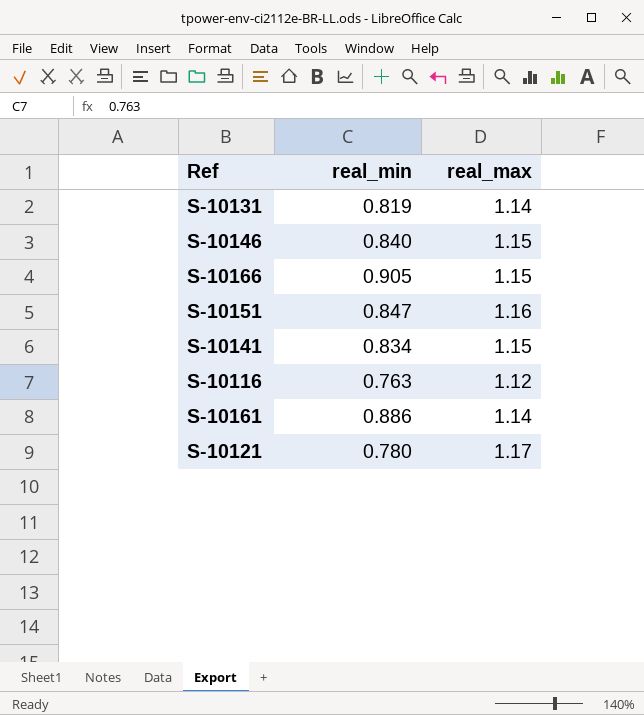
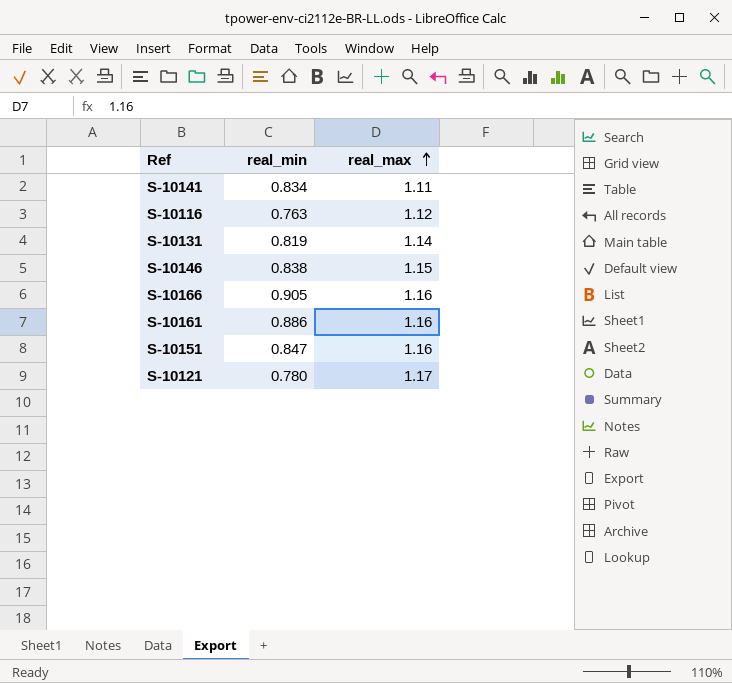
row order: none -> real_max ascending
S-10141 | real_max: 1.15 -> 1.11
S-10146 | real_min: 0.840 -> 0.838
S-10166 | real_max: 1.15 -> 1.16
S-10161 | real_max: 1.14 -> 1.16

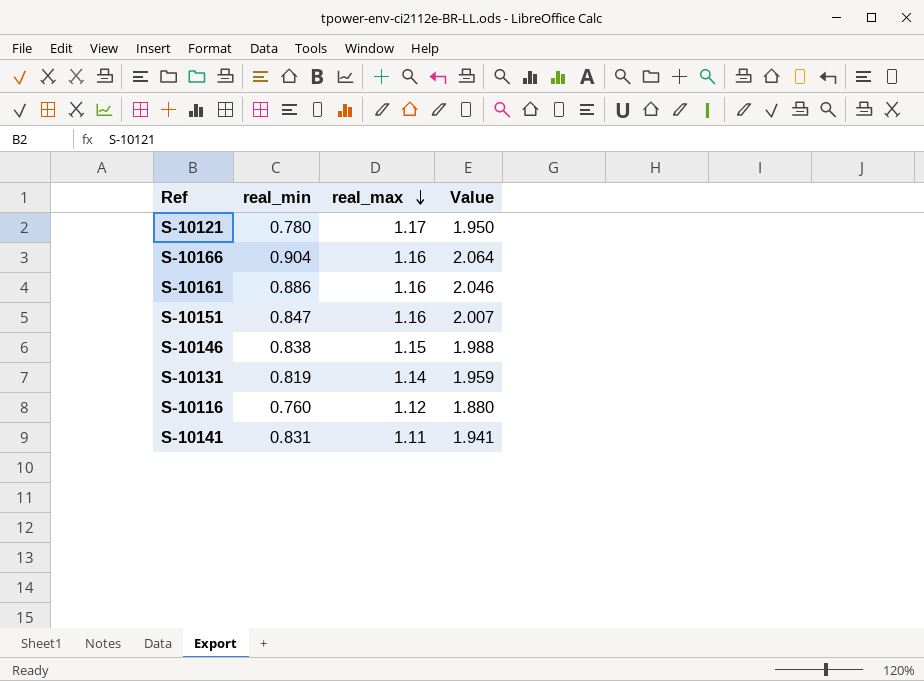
row order: real_max ascending -> real_max descending
column Value | formula: none -> [real_min] + [real_max]
S-10166 | real_min: 0.905 -> 0.904
S-10116 | real_min: 0.763 -> 0.760
S-10141 | real_min: 0.834 -> 0.831

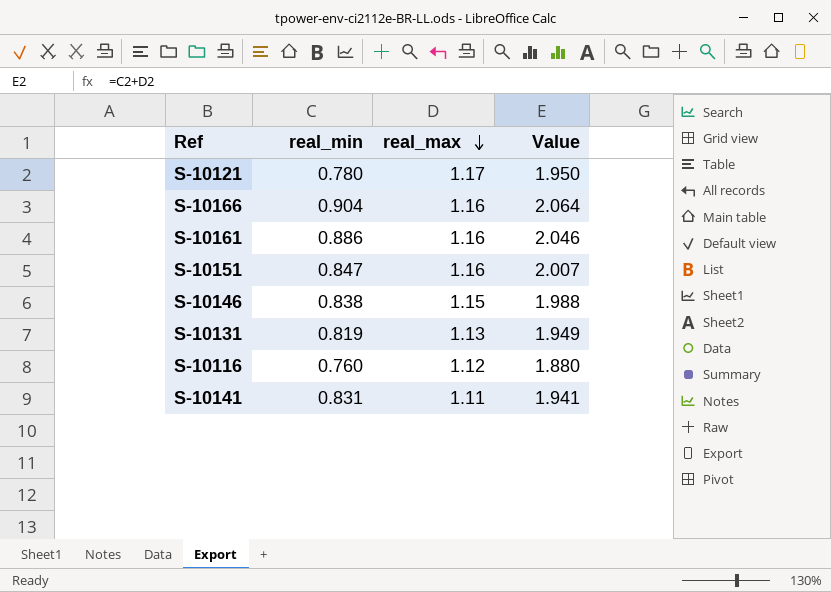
S-10131 | real_max: 1.14 -> 1.13
S-10131 | Value: 1.959 -> 1.949

